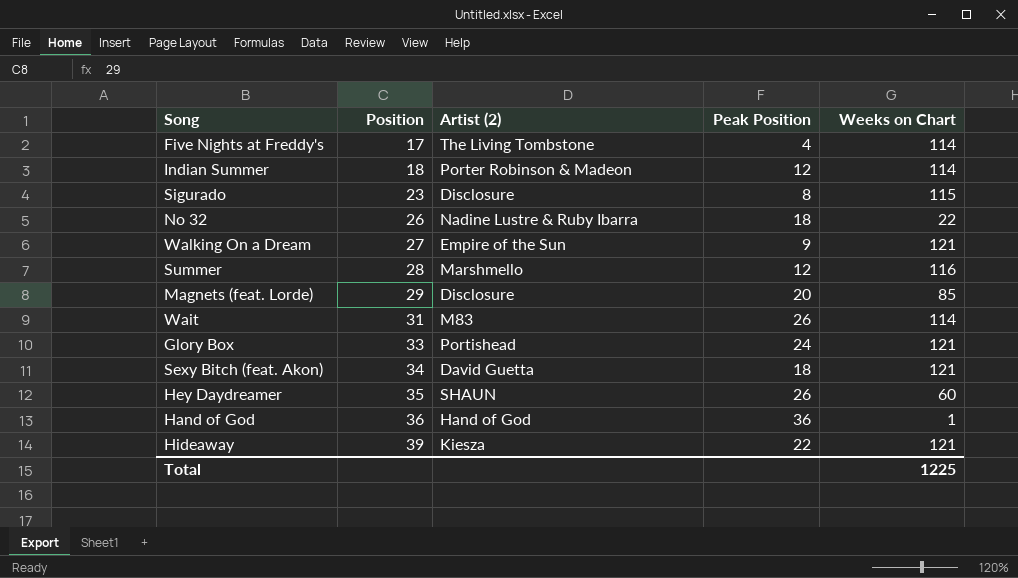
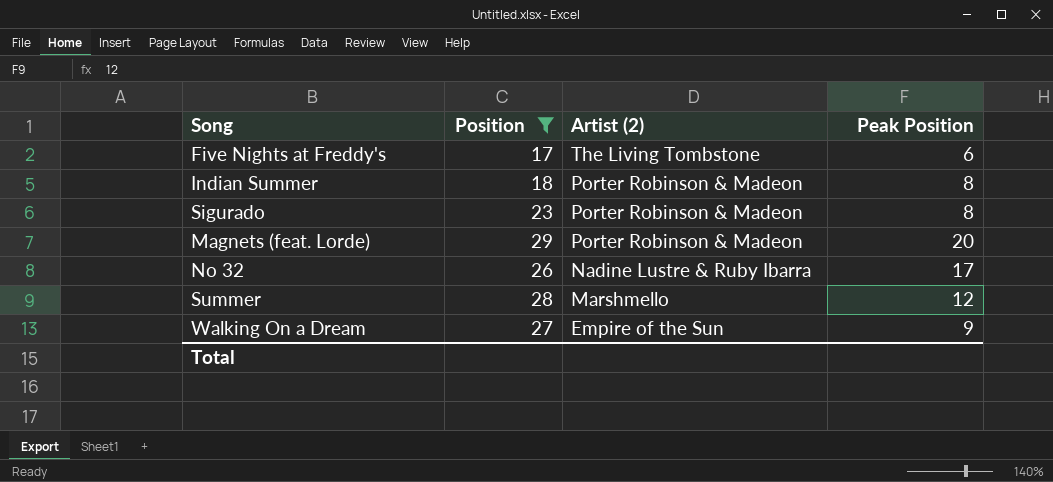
filter: none -> Position <= 29
row order: Position ascending -> Artist (2) descending
column Weeks on Chart | position: 5 -> none
Five Nights at Freddy's | Peak Position: 4 -> 6
Indian Summer | Peak Position: 12 -> 8
Sigurado | Artist (2): Disclosure -> Porter Robinson & Madeon
Magnets (feat. Lorde) | Artist (2): Disclosure -> Porter Robinson & Madeon
No 32 | Peak Position: 18 -> 17

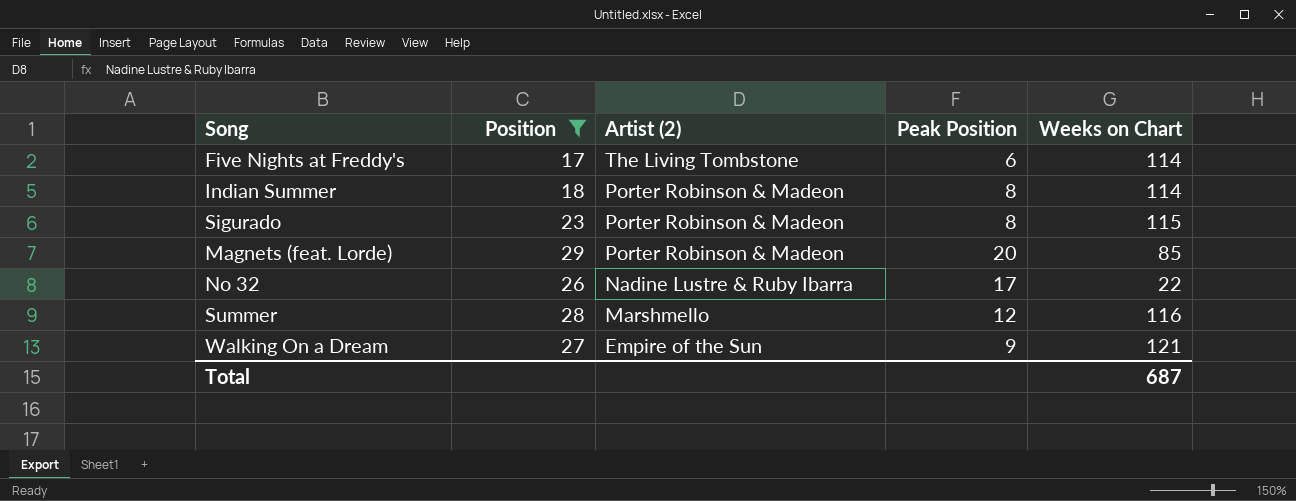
column Weeks on Chart | position: none -> 5

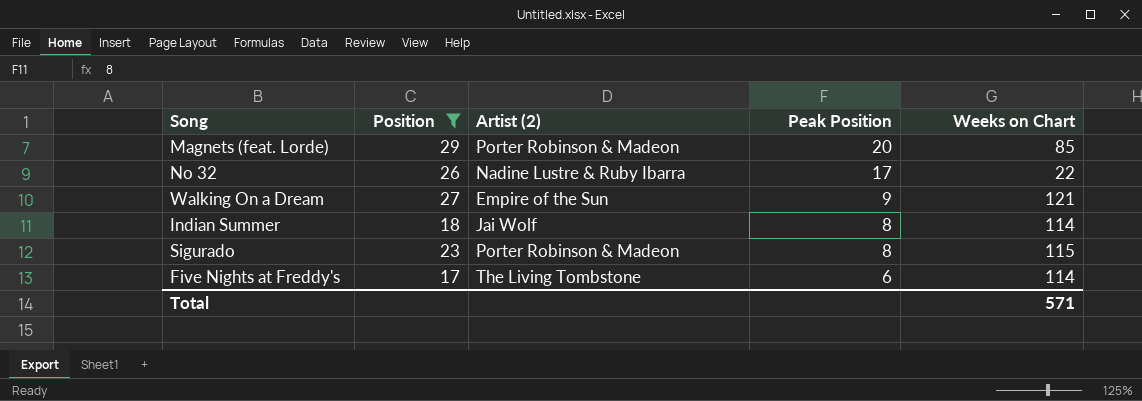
row order: Artist (2) descending -> Peak Position descending
row Summer: 28 | Marshmello | 12 | 116 -> none
Indian Summer | Artist (2): Porter Robinson & Madeon -> Jai Wolf
Total | Weeks on Chart: 687 -> 571

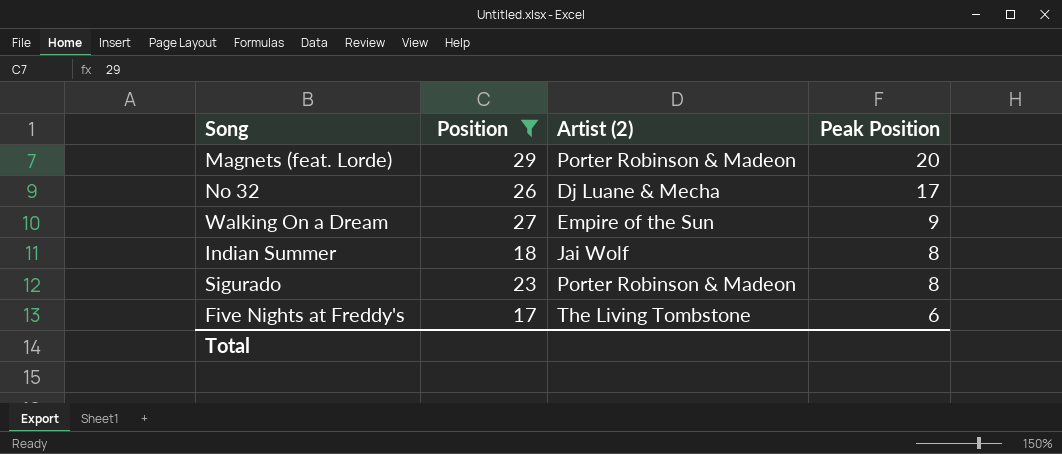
column Weeks on Chart | position: 5 -> none
No 32 | Artist (2): Nadine Lustre & Ruby Ibarra -> Dj Luane & Mecha

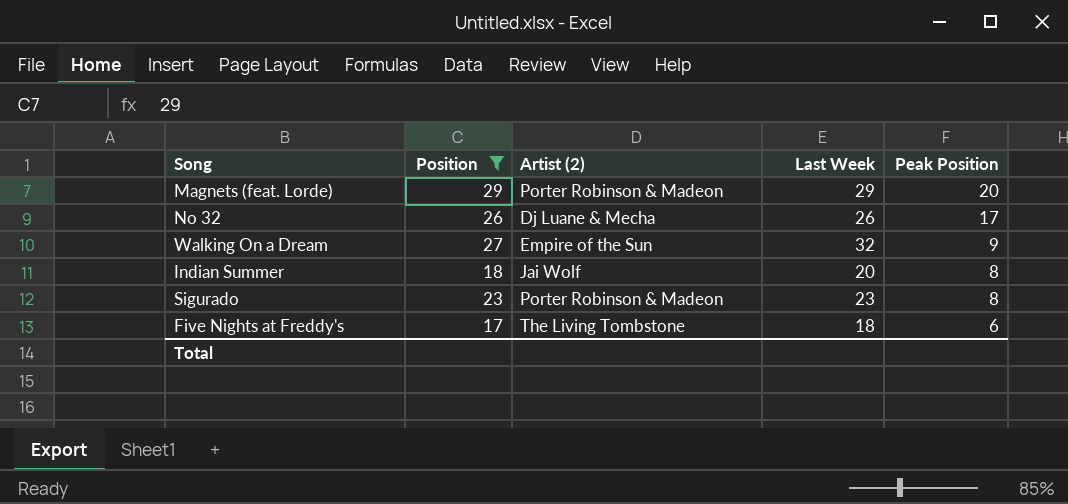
column Last Week | position: none -> 4

